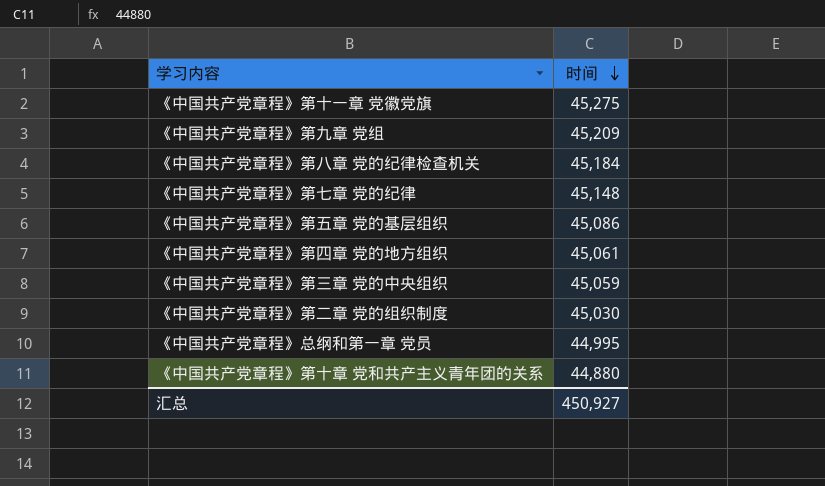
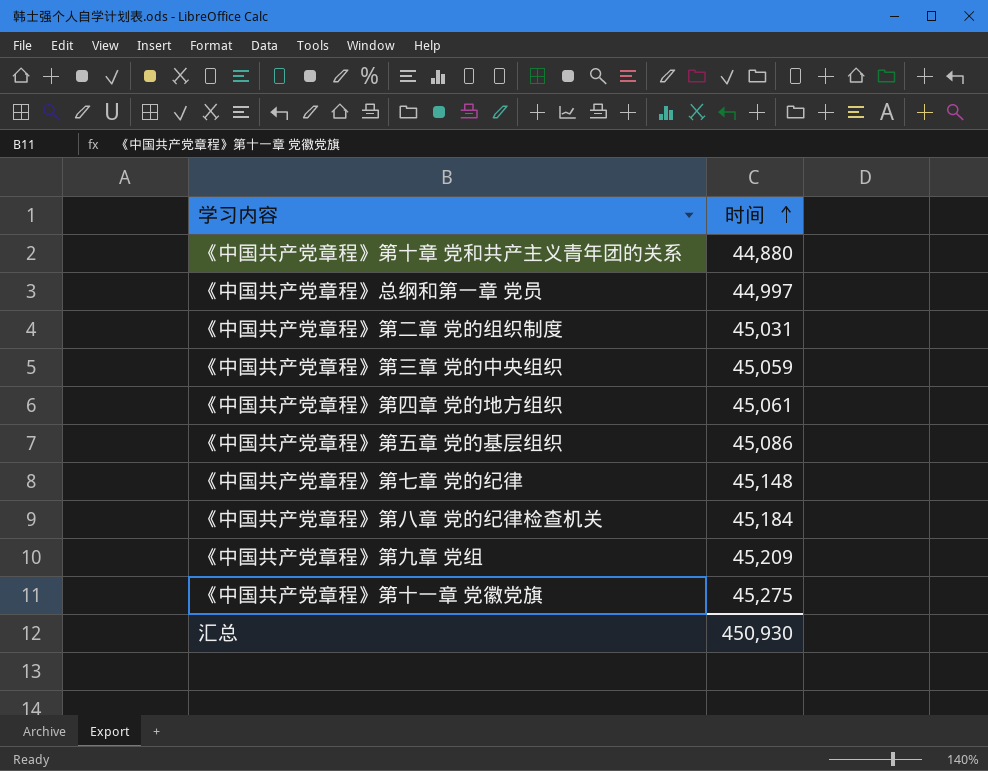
row order: 时间 descending -> 时间 ascending
《中国共产党章程》总纲和第一章 党员 | 时间: 44,995 -> 44,997
《中国共产党章程》第二章 党的组织制度 | 时间: 45,030 -> 45,031
汇总 | 时间: 450,927 -> 450,930

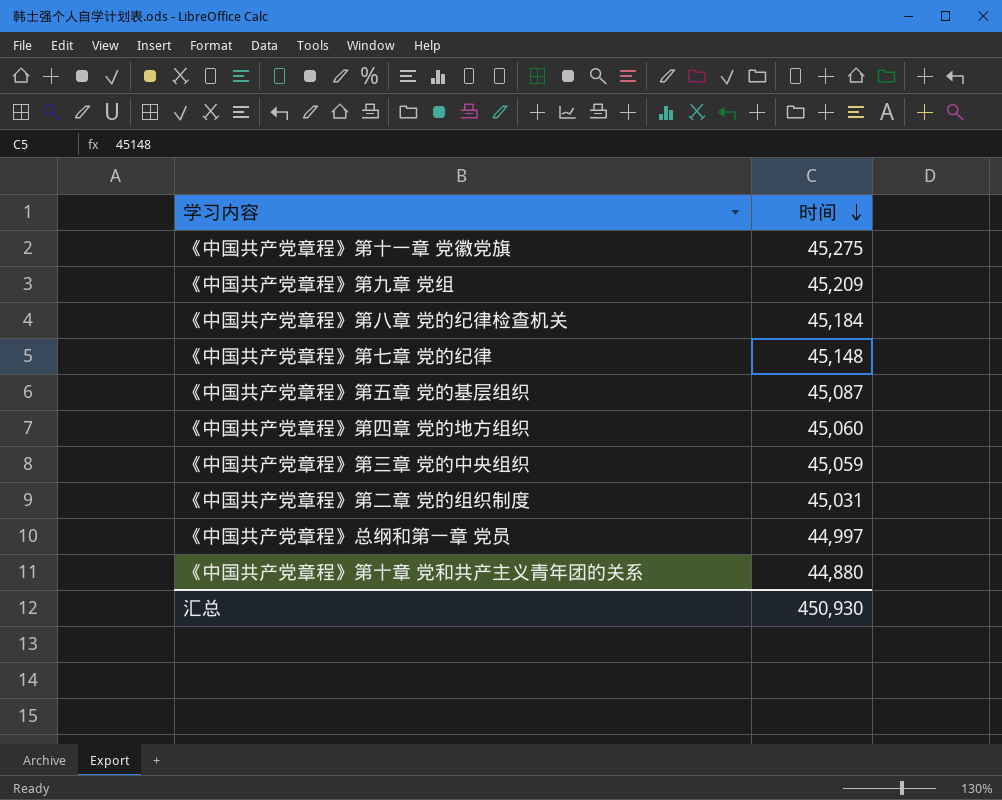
row order: 时间 ascending -> 时间 descending
《中国共产党章程》第五章 党的基层组织 | 时间: 45,086 -> 45,087
《中国共产党章程》第四章 党的地方组织 | 时间: 45,061 -> 45,060

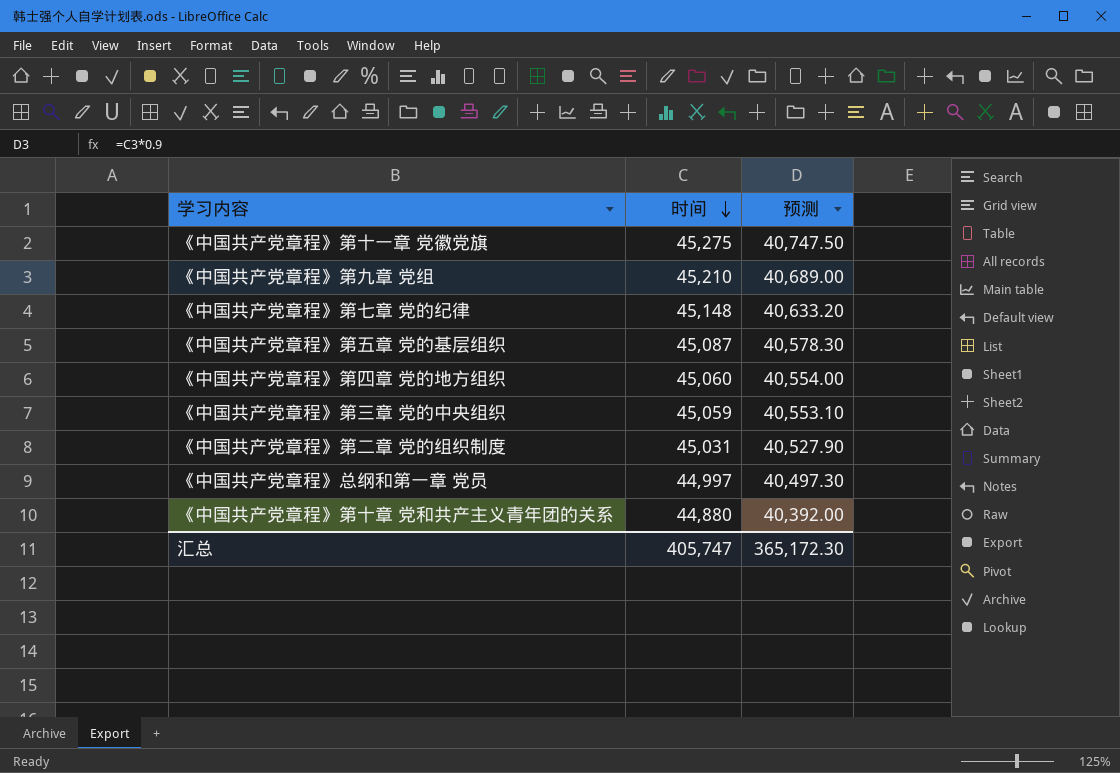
column 预测 | formula: none -> [时间] * 0.9
row 《中国共产党章程》第八章 党的纪律检查机关: 45,184 -> none
《中国共产党章程》第九章 党组 | 时间: 45,209 -> 45,210
汇总 | 时间: 450,930 -> 405,747

